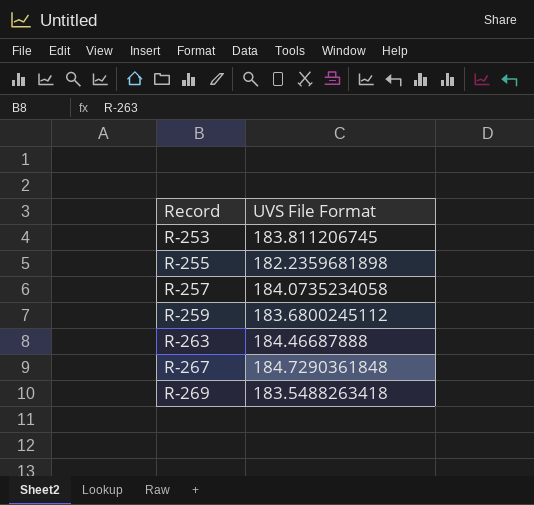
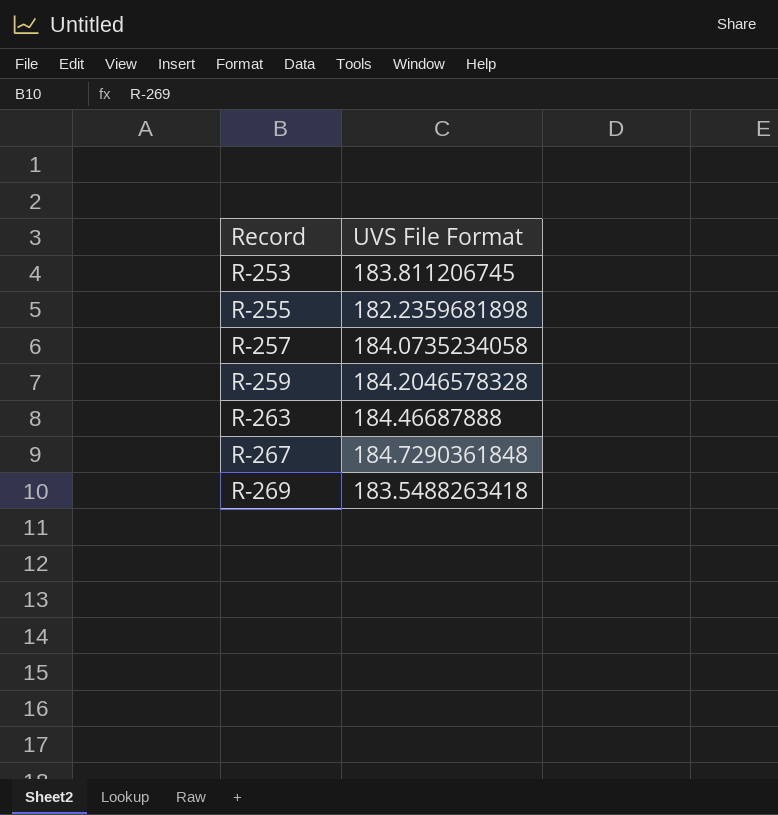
R-259 | UVS File Format: 183.6800245112 -> 184.2046578328

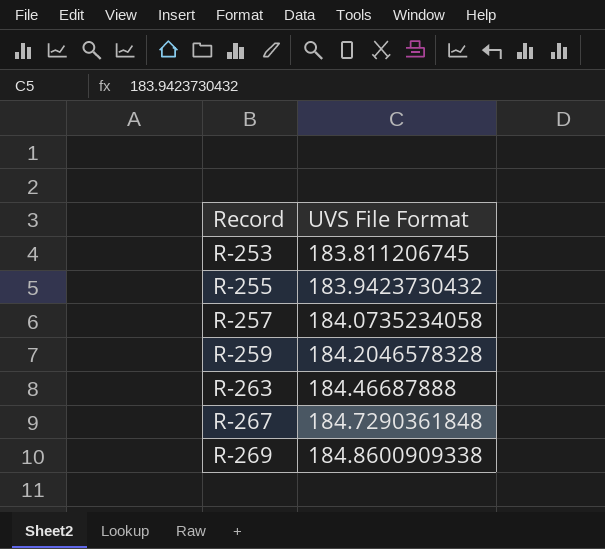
R-255 | UVS File Format: 182.2359681898 -> 183.9423730432
R-269 | UVS File Format: 183.5488263418 -> 184.8600909338

